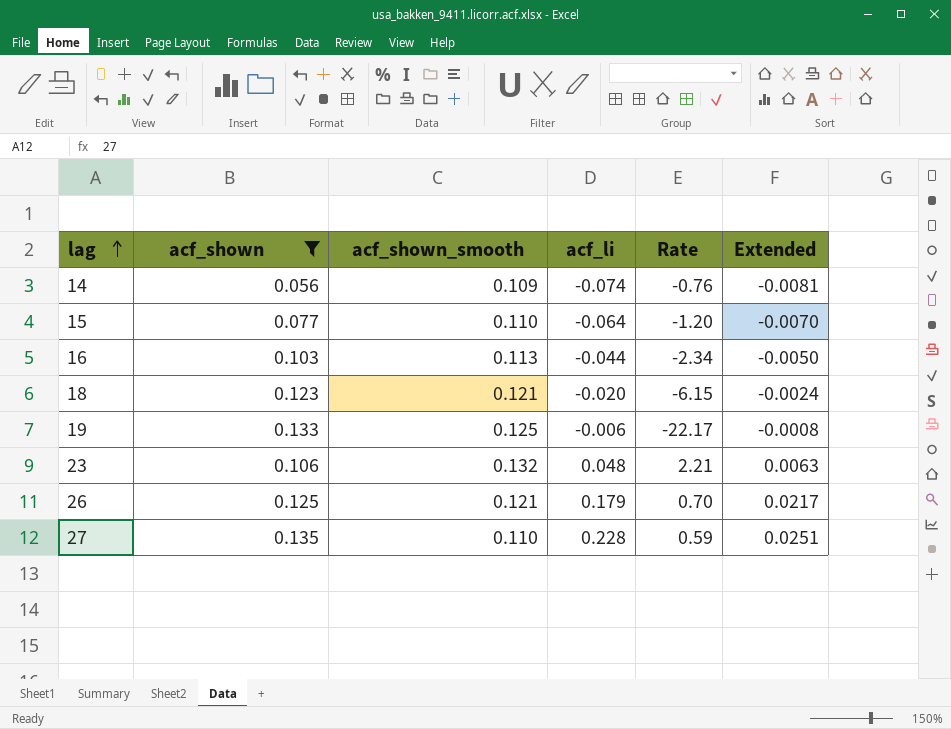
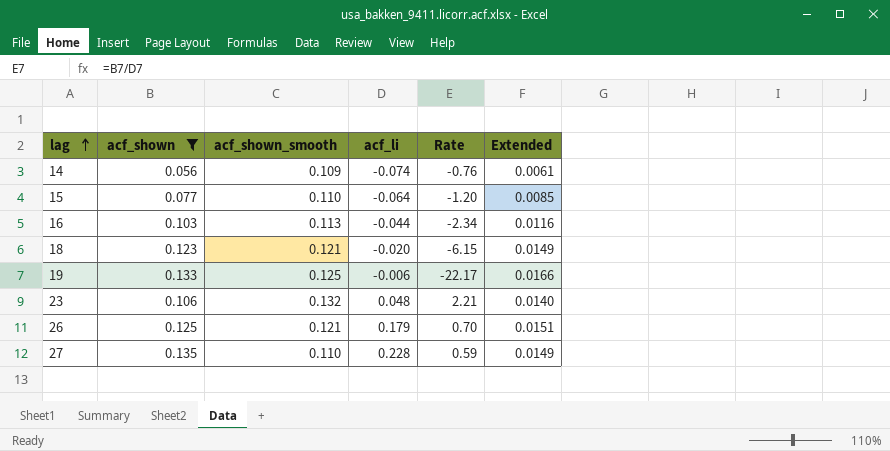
column Extended | formula: [acf_shown_smooth] * [acf_li] -> [acf_shown] * [acf_shown_smooth]

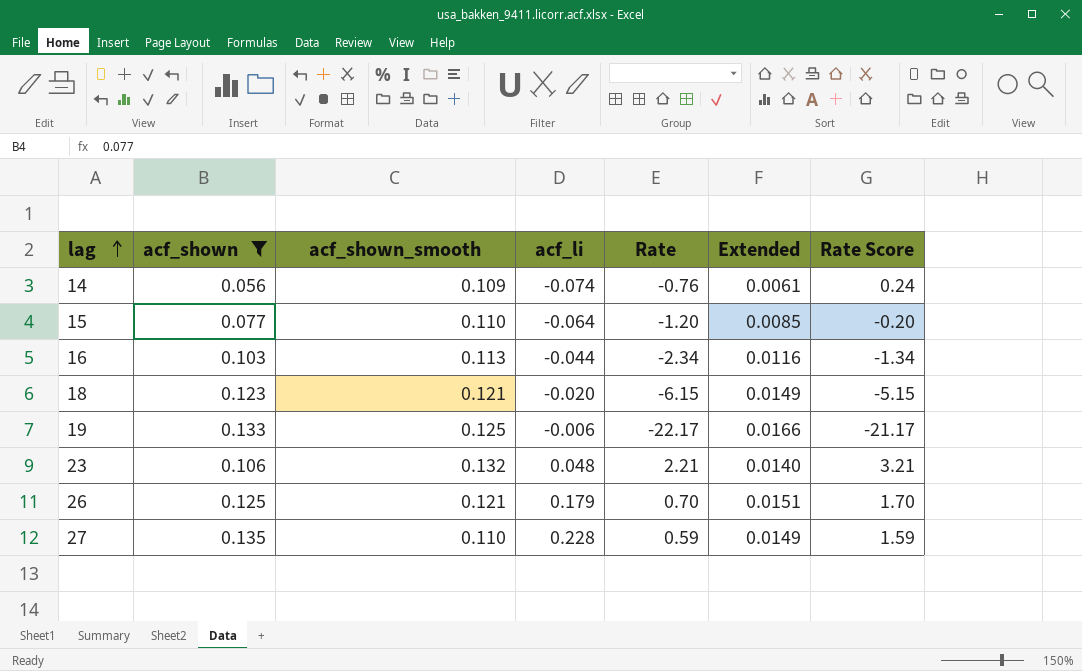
column Rate Score | formula: none -> [Rate] + 1

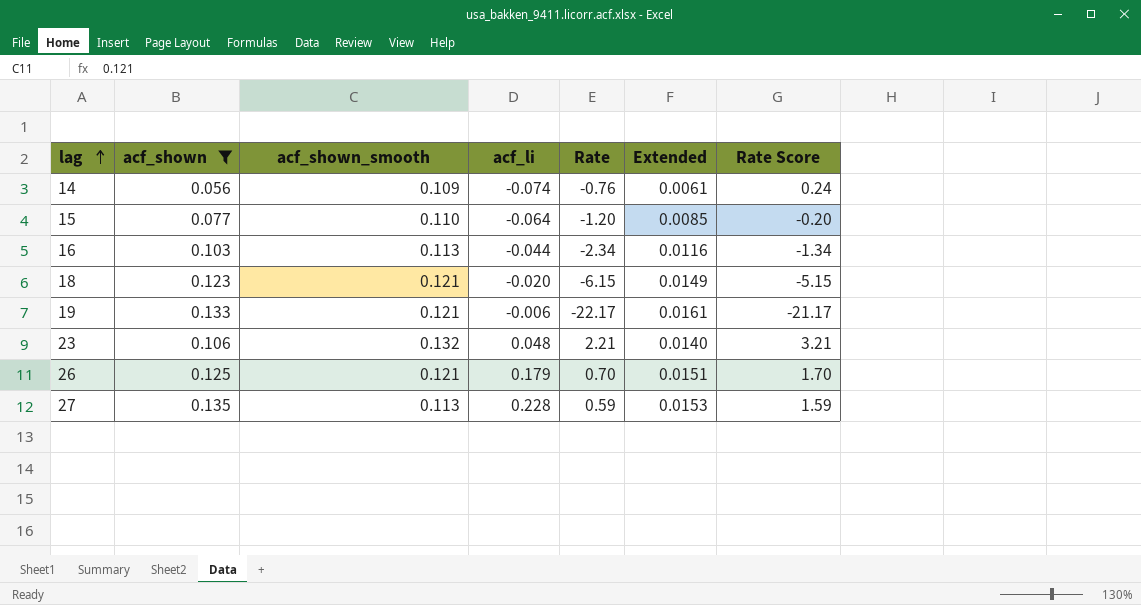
19 | acf_shown_smooth: 0.125 -> 0.121
19 | Extended: 0.0166 -> 0.0161
27 | acf_shown_smooth: 0.110 -> 0.113
27 | Extended: 0.0149 -> 0.0153

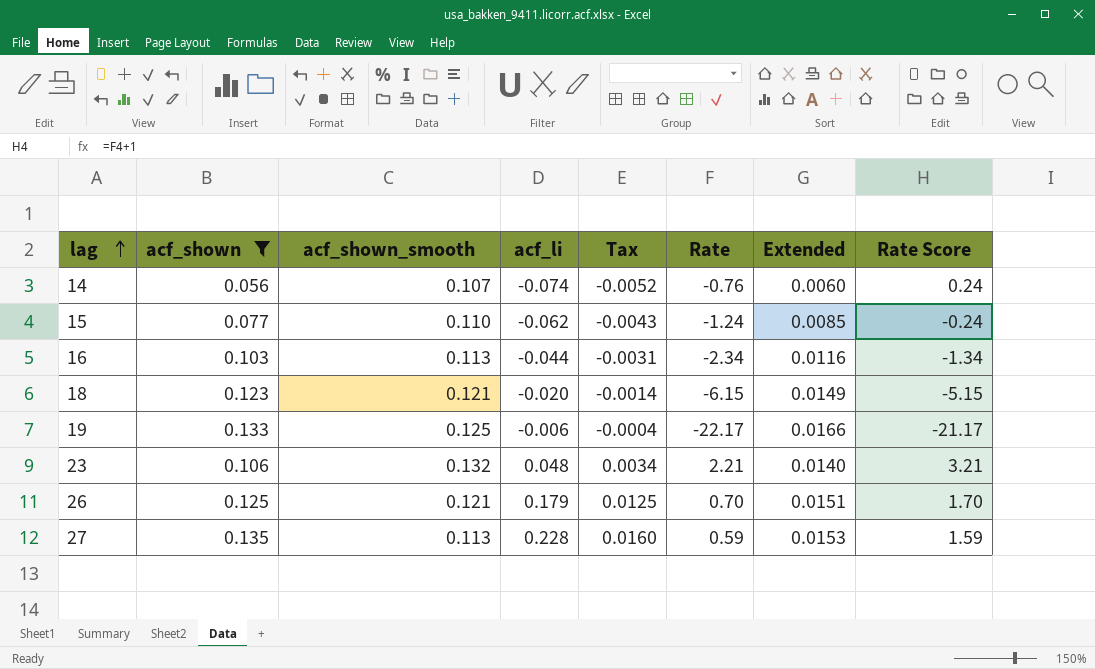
column Tax | formula: none -> [acf_li] * 0.07
14 | acf_shown_smooth: 0.109 -> 0.107
14 | Extended: 0.0061 -> 0.0060
15 | acf_li: -0.064 -> -0.062
15 | Rate: -1.20 -> -1.24
15 | Rate Score: -0.20 -> -0.24
19 | acf_shown_smooth: 0.121 -> 0.125
19 | Extended: 0.0161 -> 0.0166

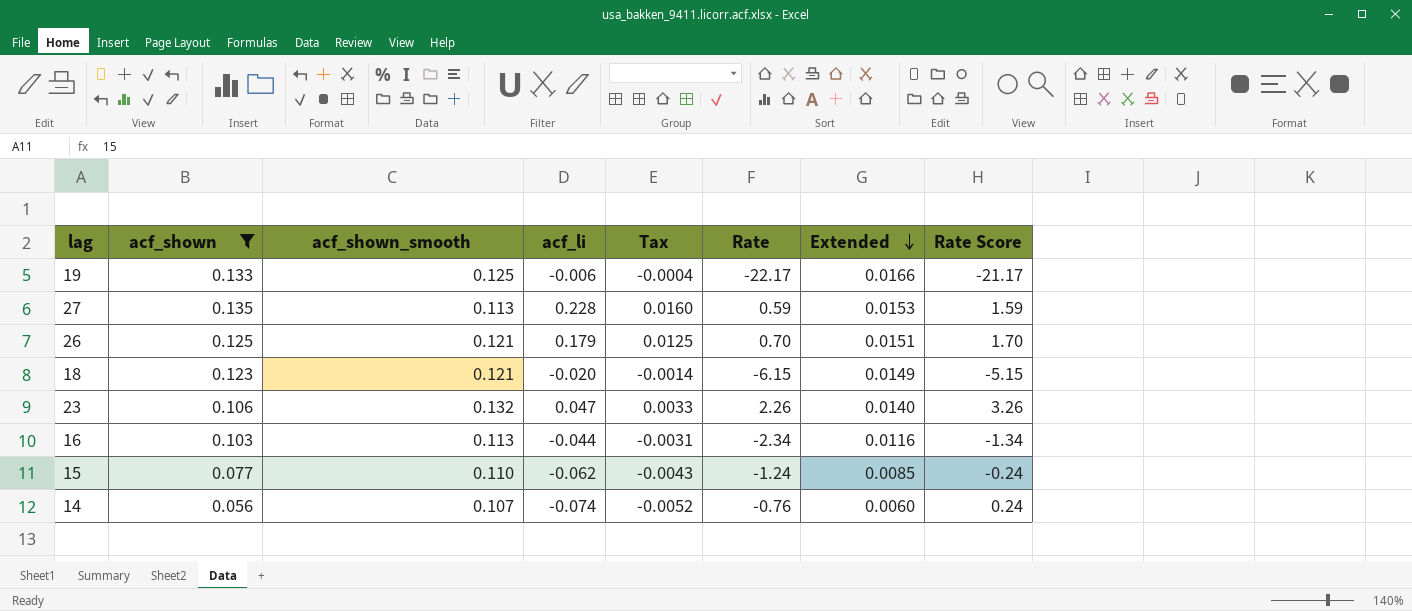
row order: lag ascending -> Extended descending
23 | acf_li: 0.048 -> 0.047
23 | Tax: 0.0034 -> 0.0033
23 | Rate: 2.21 -> 2.26
23 | Rate Score: 3.21 -> 3.26

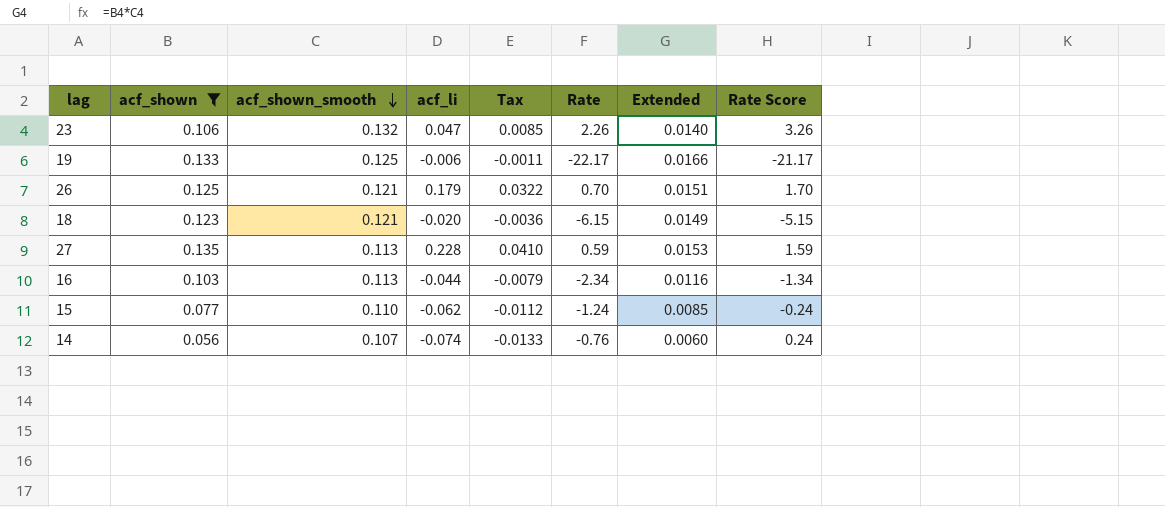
row order: Extended descending -> acf_shown_smooth descending
column Tax | formula: [acf_li] * 0.07 -> [acf_li] * 0.18

